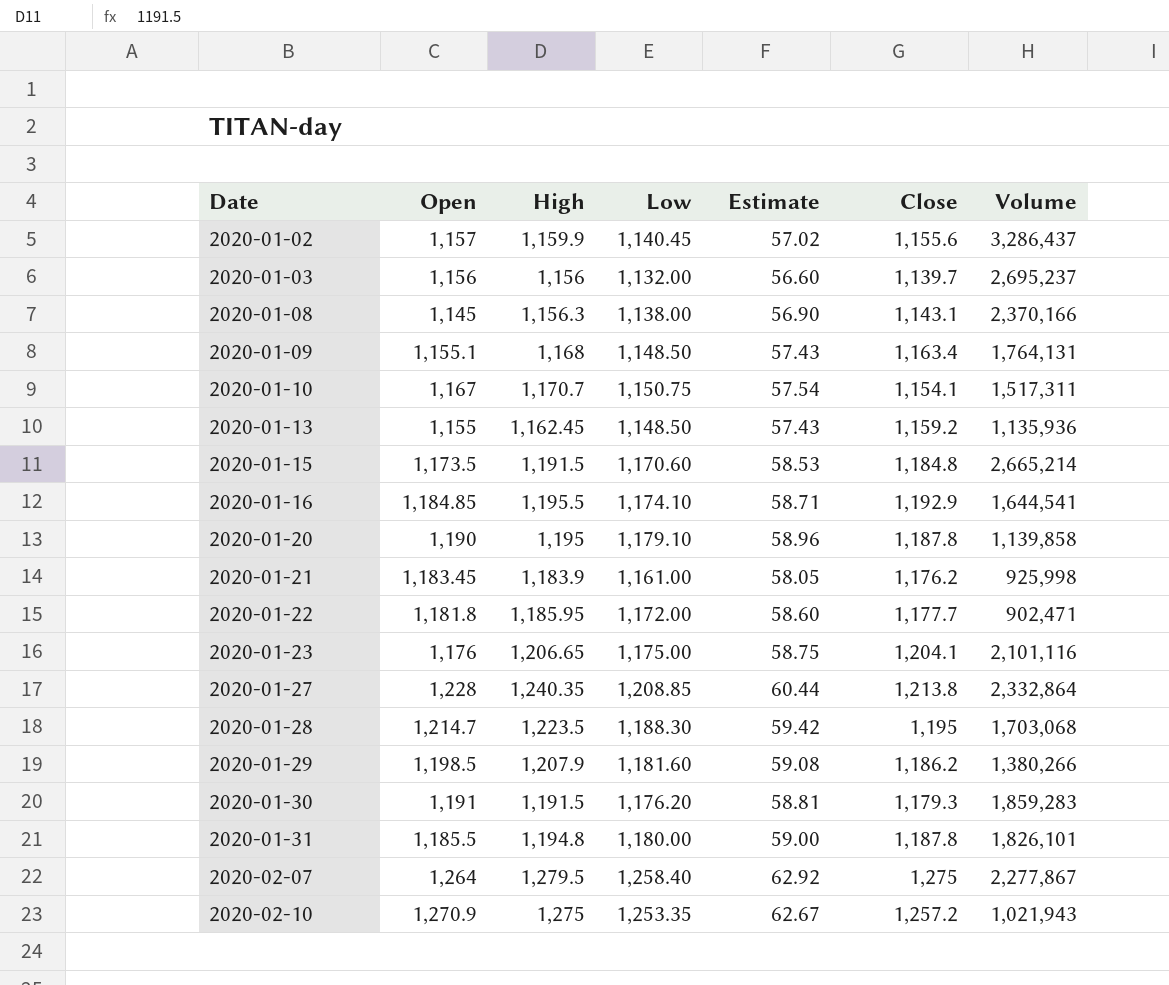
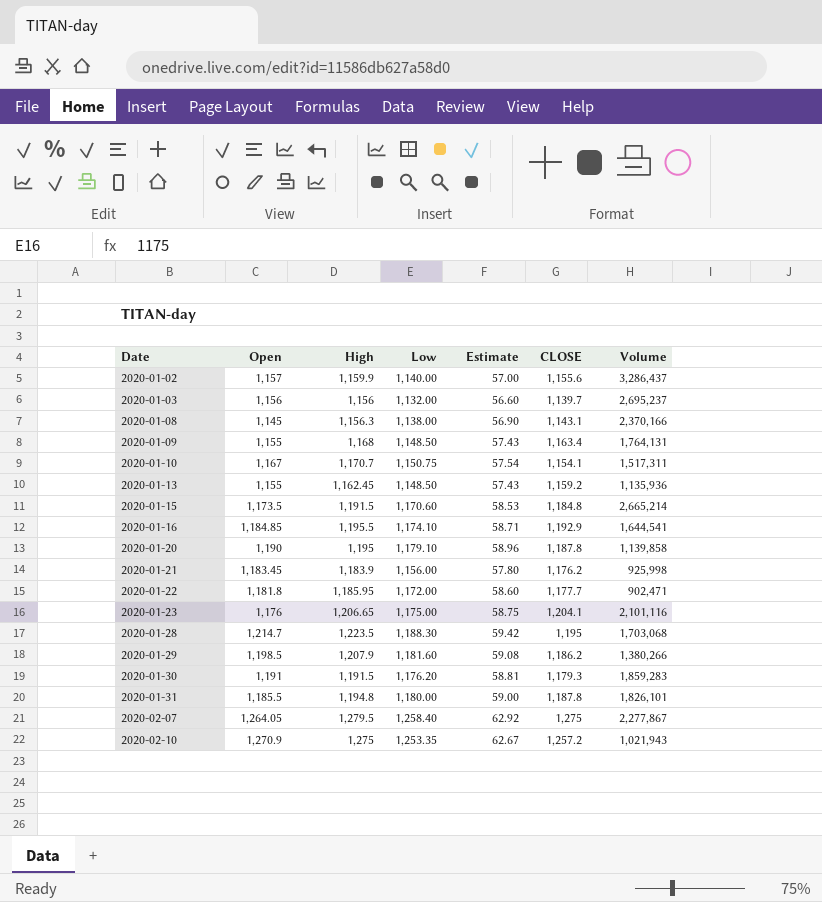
column name: Close -> CLOSE
row 2020-01-27: 1,228 | 1,240.35 | 1,208.85 | 60.44 | 1,213.8 | 2,332,864 -> none
2020-01-02 | Low: 1,140.45 -> 1,140.00
2020-01-02 | Estimate: 57.02 -> 57.00
2020-01-09 | Open: 1,155.1 -> 1,155
2020-01-21 | Low: 1,161.00 -> 1,156.00
2020-01-21 | Estimate: 58.05 -> 57.80
2020-02-07 | Open: 1,264 -> 1,264.05

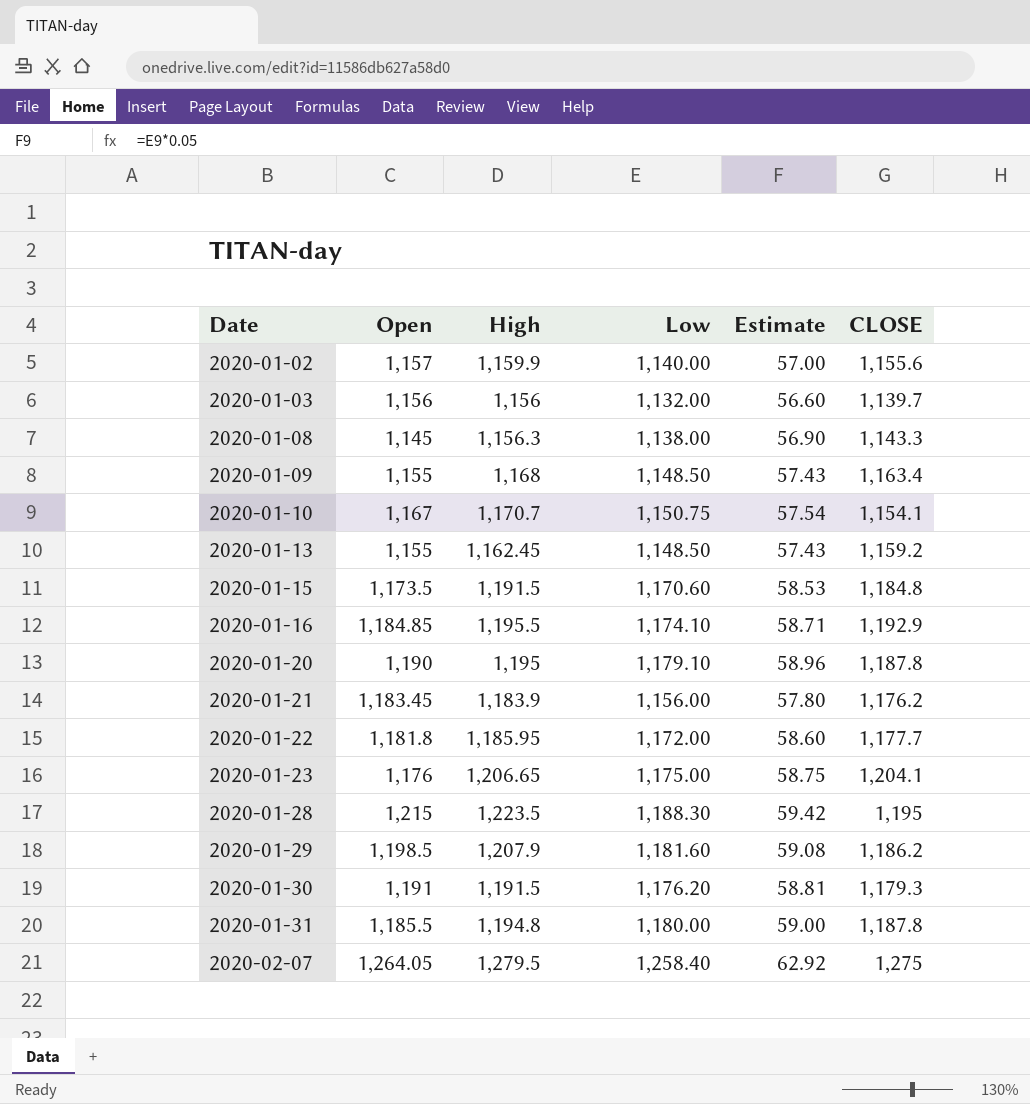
column Volume | position: 7 -> none
row 2020-02-10: 1,270.9 | 1,275 | 1,253.35 | 62.67 | 1,257.2 | 1,021,943 -> none
2020-01-08 | CLOSE: 1,143.1 -> 1,143.3
2020-01-28 | Open: 1,214.7 -> 1,215

